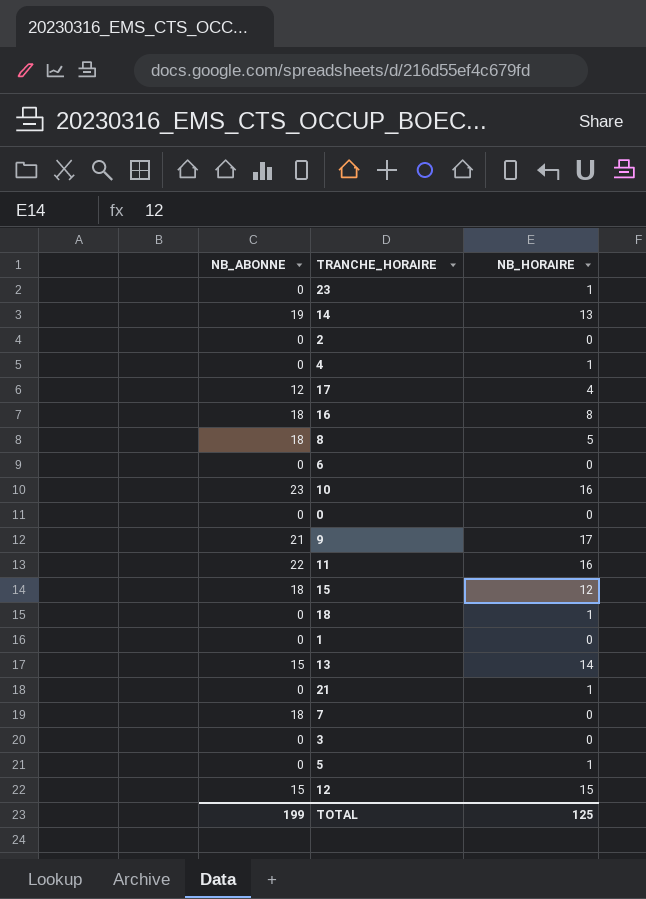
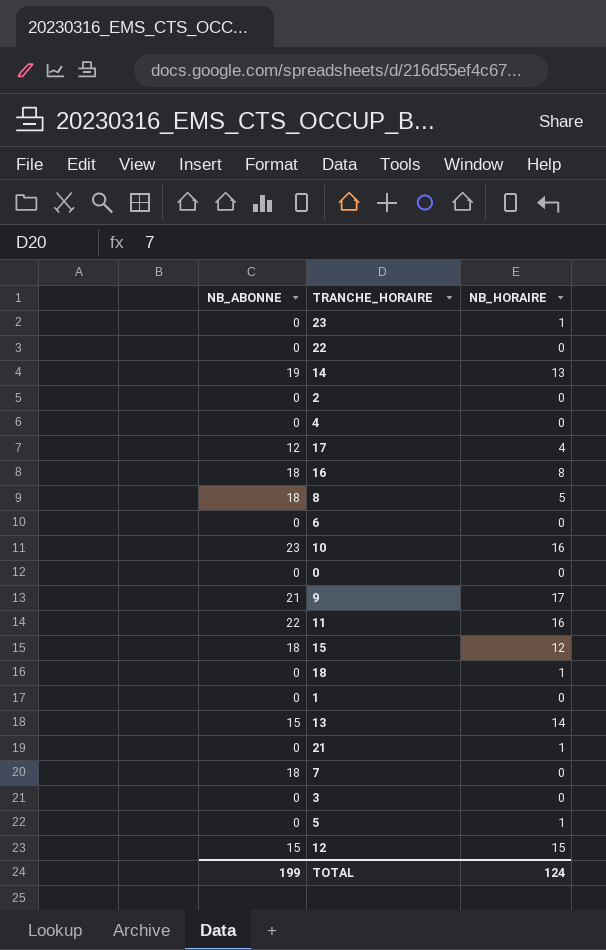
row 22: none -> 0 | 0
4 | NB_HORAIRE: 1 -> 0
TOTAL | NB_HORAIRE: 125 -> 124

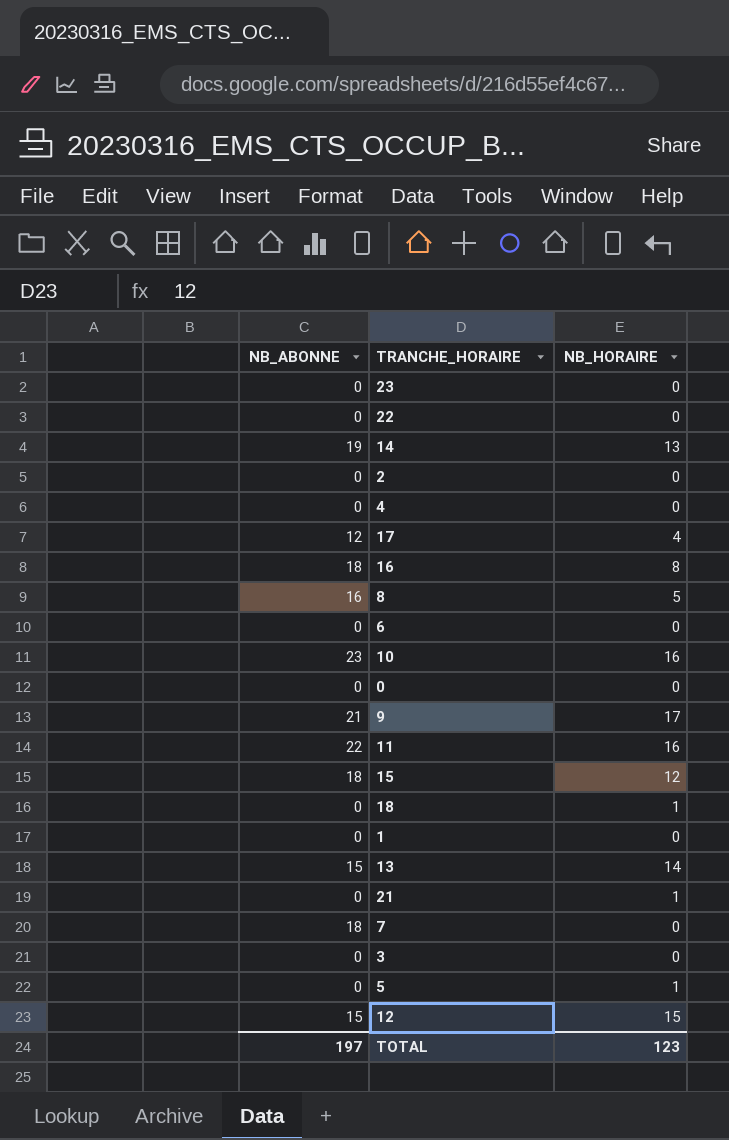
23 | NB_HORAIRE: 1 -> 0
8 | NB_ABONNE: 18 -> 16
TOTAL | NB_ABONNE: 199 -> 197
TOTAL | NB_HORAIRE: 124 -> 123

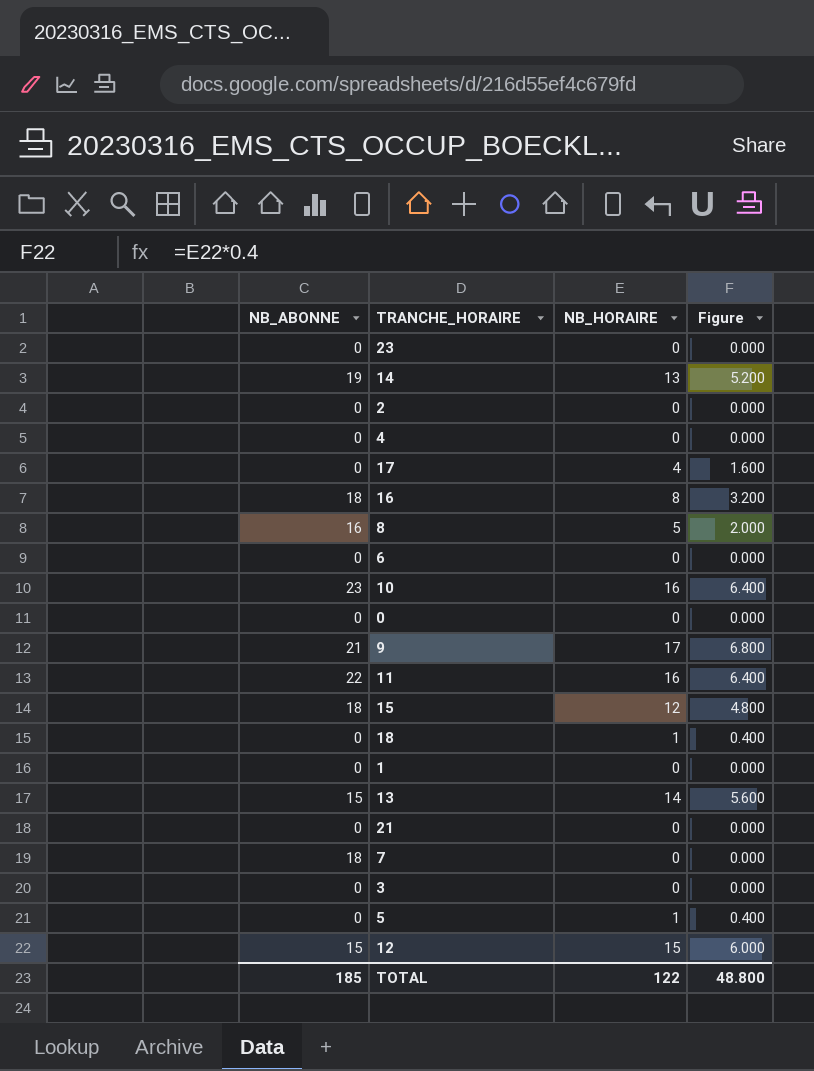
column Figure | formula: none -> [NB_HORAIRE] * 0.4
row 22: 0 | 0 -> none
17 | NB_ABONNE: 12 -> 0
21 | NB_HORAIRE: 1 -> 0
TOTAL | NB_ABONNE: 197 -> 185
TOTAL | NB_HORAIRE: 123 -> 122

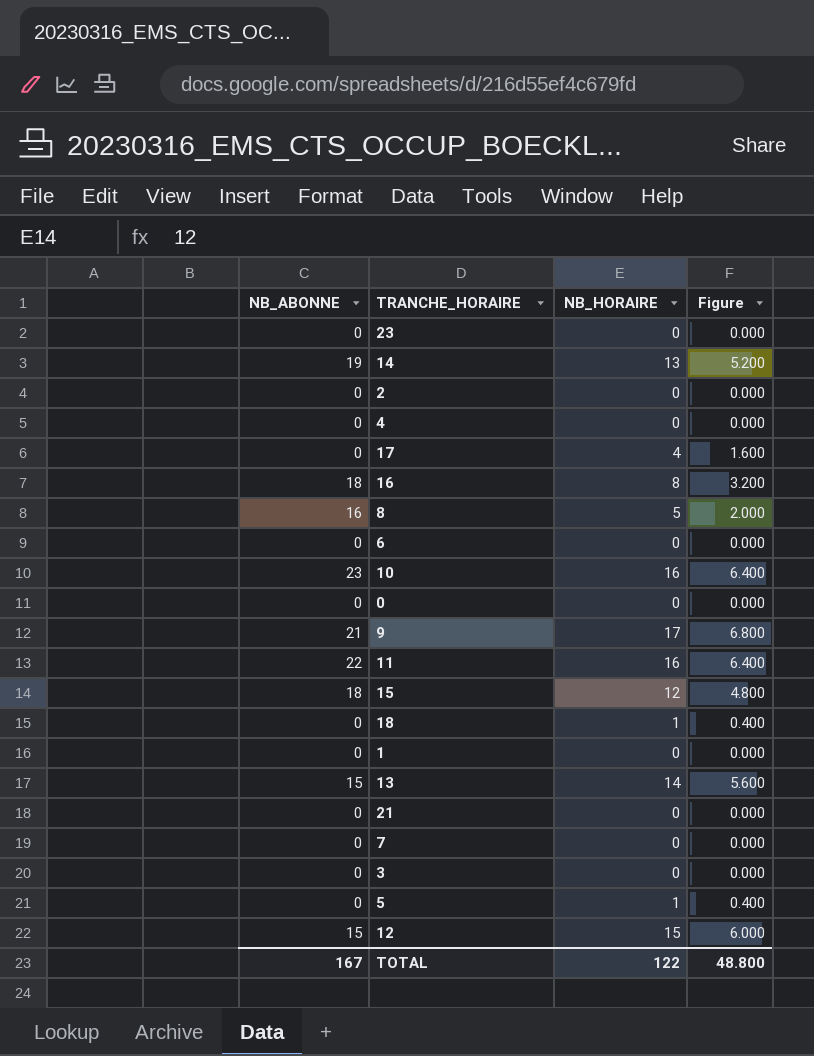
7 | NB_ABONNE: 18 -> 0
TOTAL | NB_ABONNE: 185 -> 167

